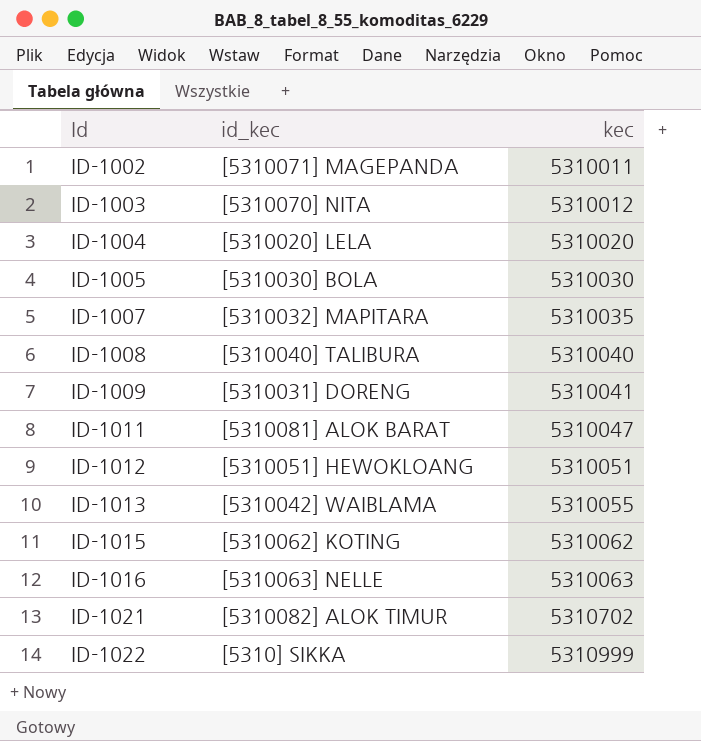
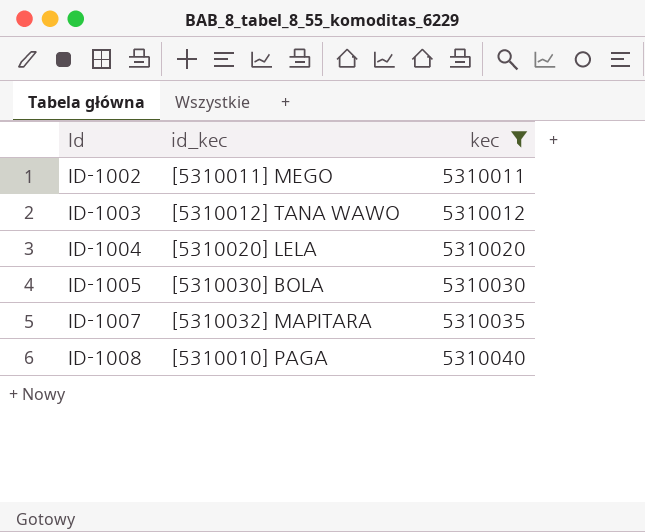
filter: none -> kec <= 5310040
ID-1002 | id_kec: [5310071] MAGEPANDA -> [5310011] MEGO
ID-1003 | id_kec: [5310070] NITA -> [5310012] TANA WAWO
ID-1008 | id_kec: [5310040] TALIBURA -> [5310010] PAGA

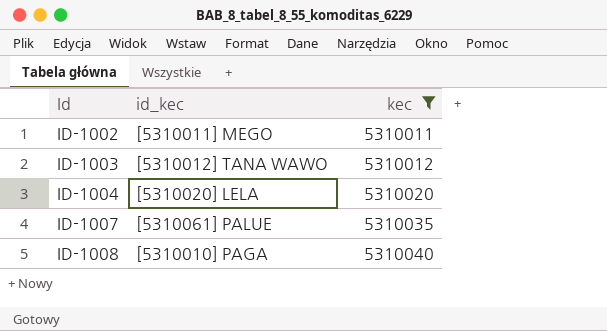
row ID-1005: [5310030] BOLA | 5310030 -> none
ID-1007 | id_kec: [5310032] MAPITARA -> [5310061] PALUE

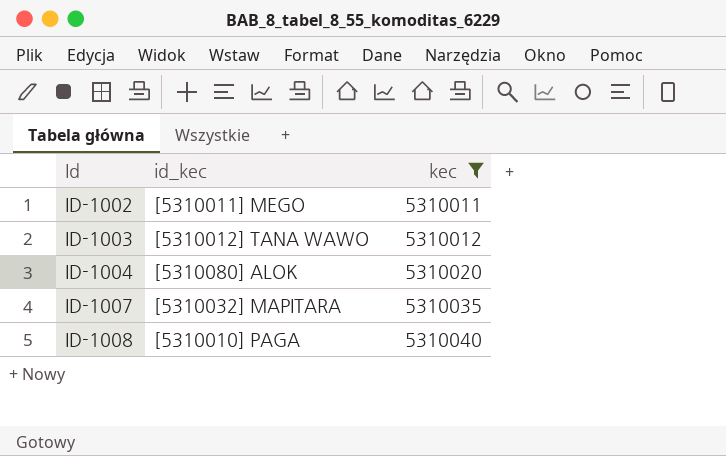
ID-1004 | id_kec: [5310020] LELA -> [5310080] ALOK
ID-1007 | id_kec: [5310061] PALUE -> [5310032] MAPITARA

